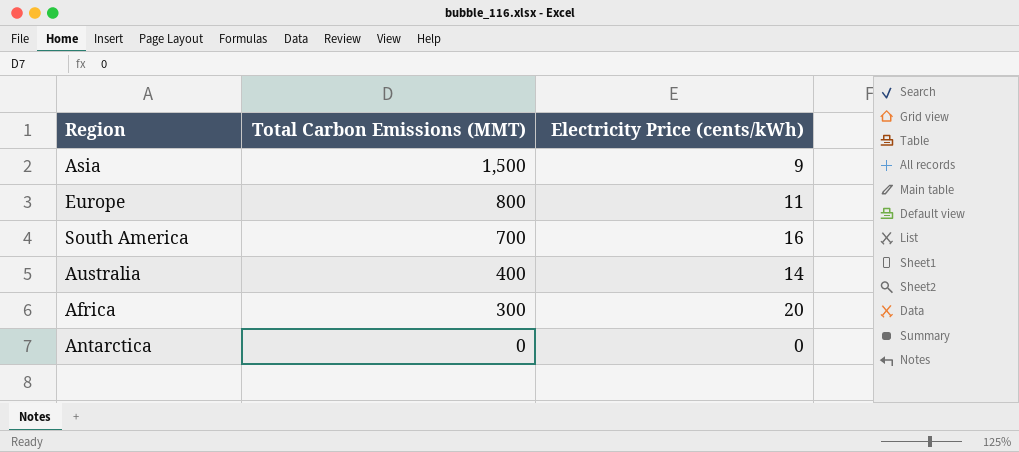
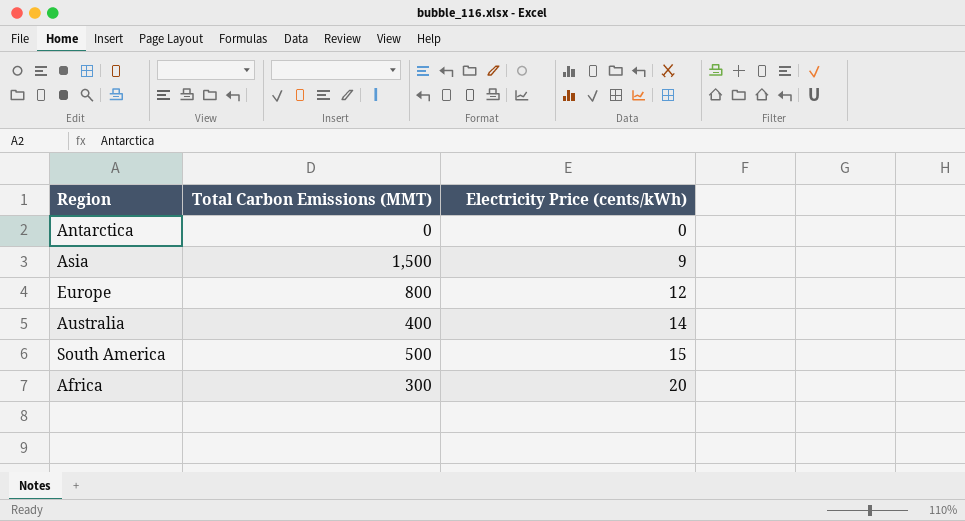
row order: Total Carbon Emissions (MMT) descending -> Electricity Price (cents/kWh) ascending
Europe | Electricity Price (cents/kWh): 11 -> 12
South America | Total Carbon Emissions (MMT): 700 -> 500
South America | Electricity Price (cents/kWh): 16 -> 15

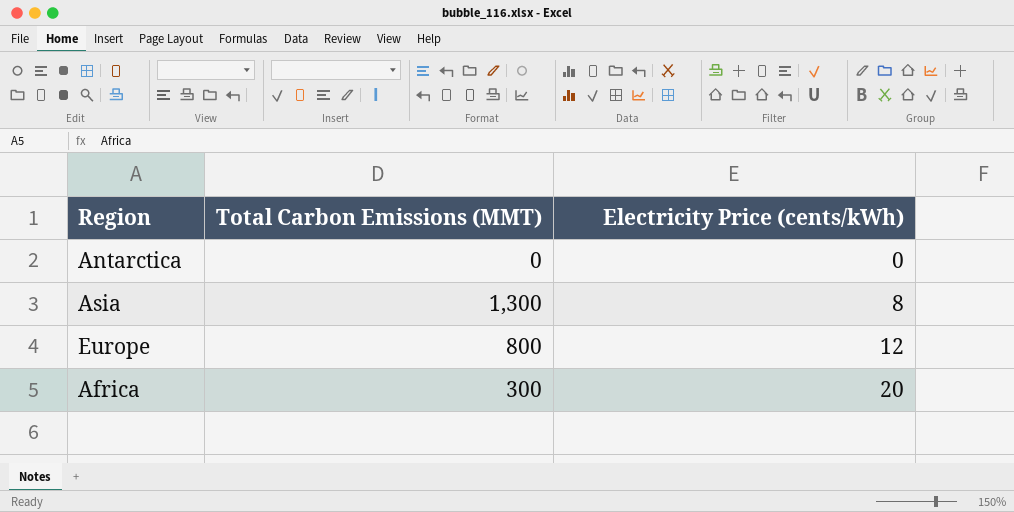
row Australia: 400 | 14 -> none
row South America: 500 | 15 -> none
Asia | Total Carbon Emissions (MMT): 1,500 -> 1,300
Asia | Electricity Price (cents/kWh): 9 -> 8

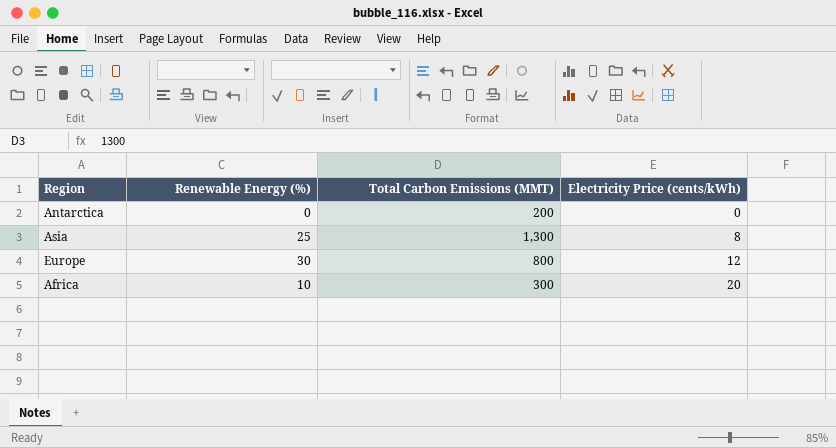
column Renewable Energy (%) | position: none -> 2
Antarctica | Total Carbon Emissions (MMT): 0 -> 200

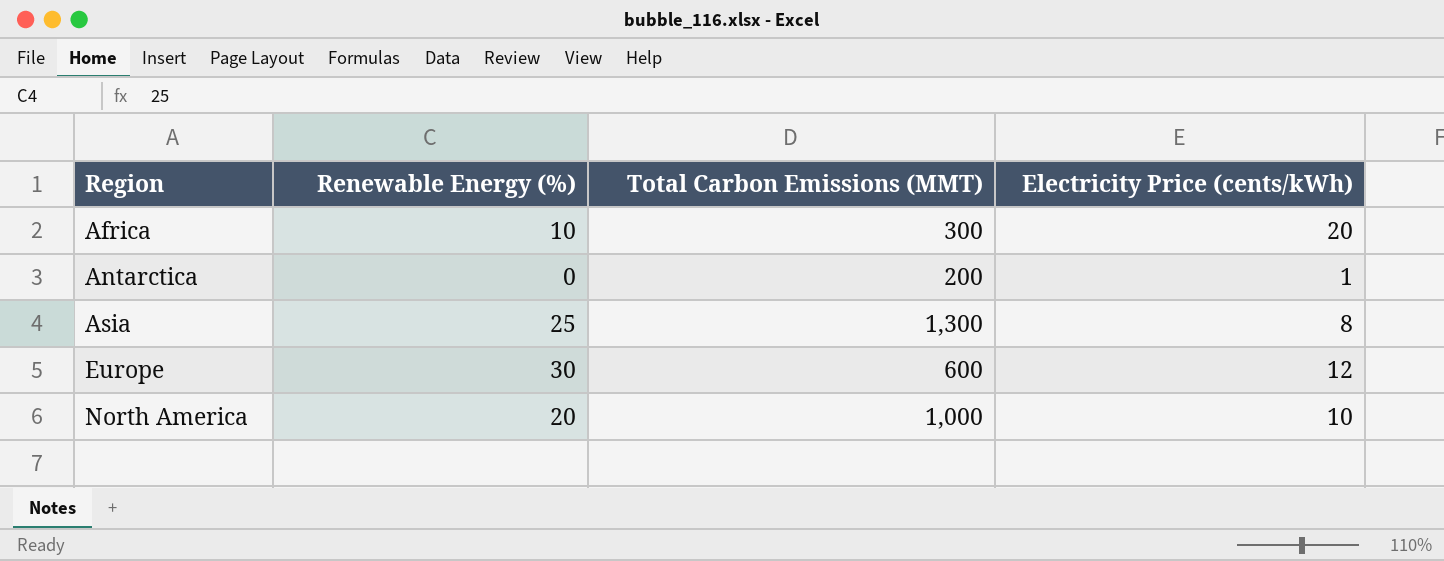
row order: Electricity Price (cents/kWh) ascending -> Region ascending
Antarctica | Electricity Price (cents/kWh): 0 -> 1
Europe | Total Carbon Emissions (MMT): 800 -> 600
row North America: none -> 20 | 1,000 | 10

